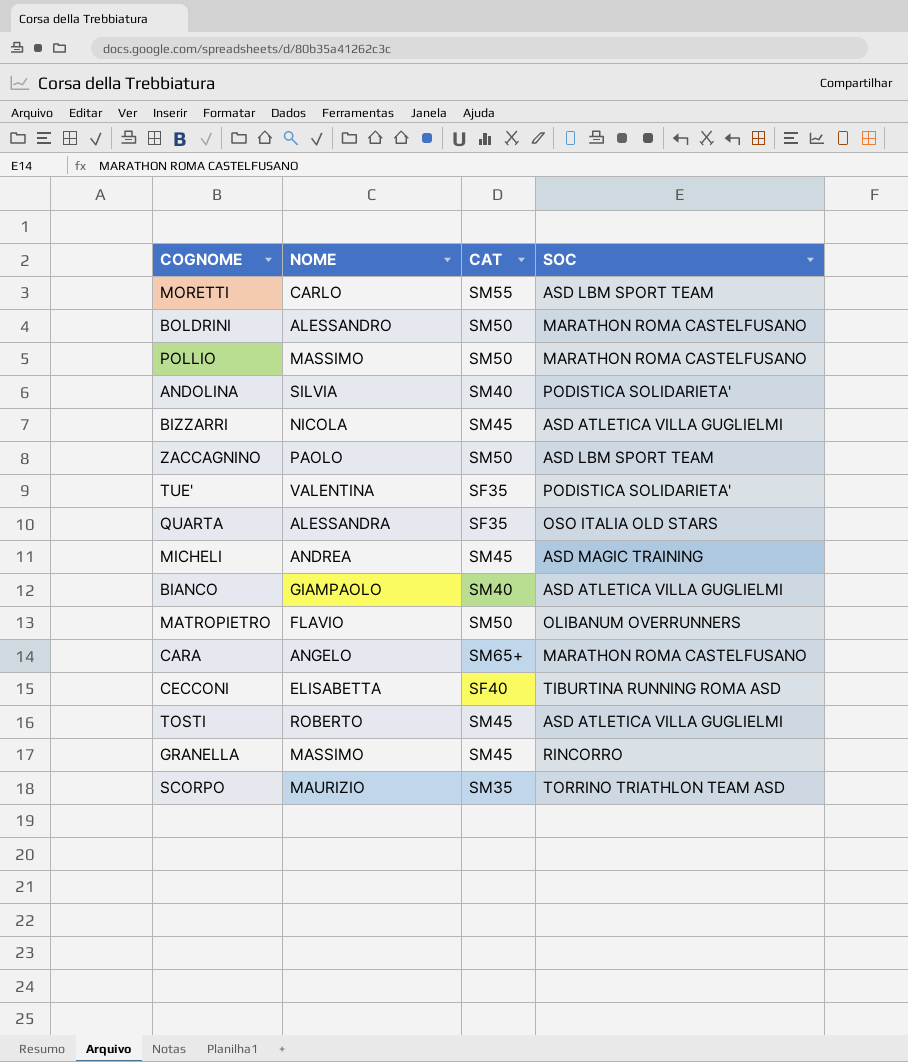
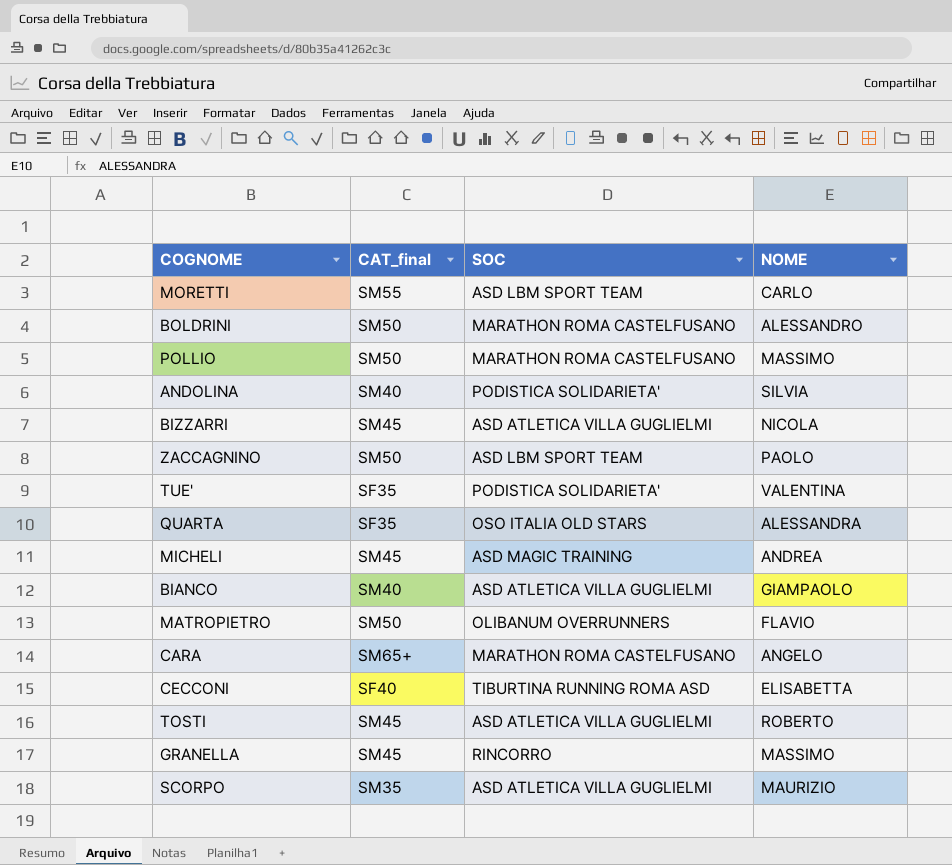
column name: CAT -> CAT_final
column NOME | position: 2 -> 4
SCORPO | SOC: TORRINO TRIATHLON TEAM ASD -> ASD ATLETICA VILLA GUGLIELMI

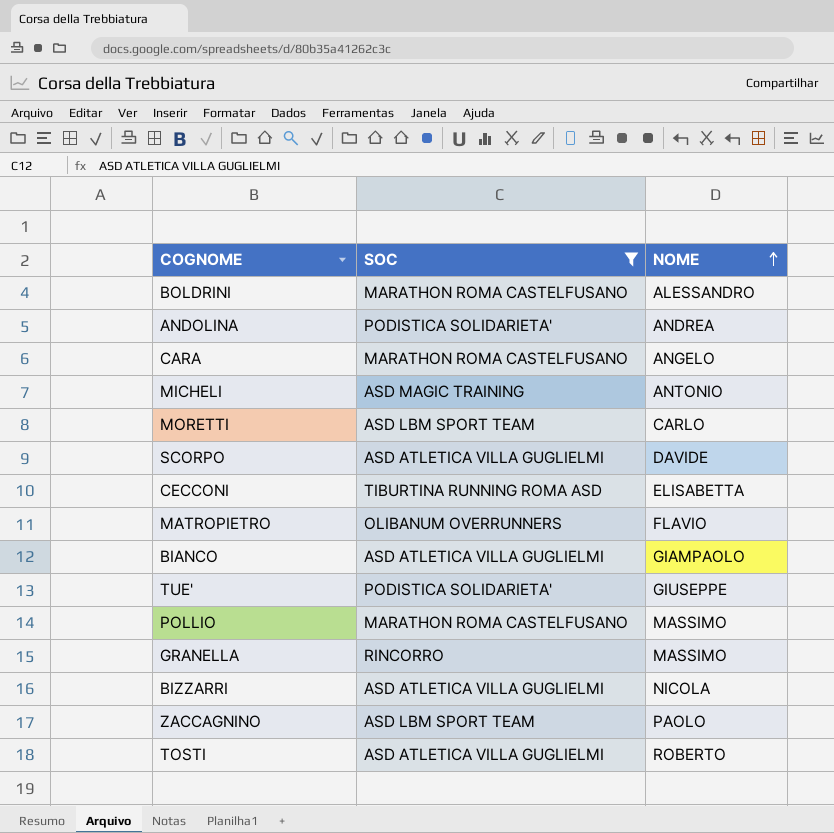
filter: none -> SOC != OSO ITALIA OLD STARS
row order: none -> NOME ascending
column CAT_final | position: 2 -> none
ANDOLINA | NOME: SILVIA -> ANDREA
MICHELI | NOME: ANDREA -> ANTONIO
SCORPO | NOME: MAURIZIO -> DAVIDE
TUE' | NOME: VALENTINA -> GIUSEPPE

